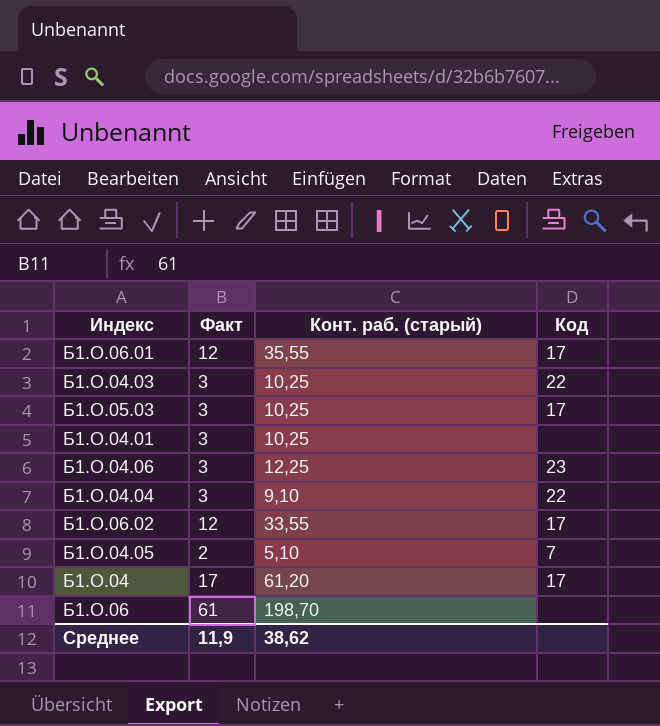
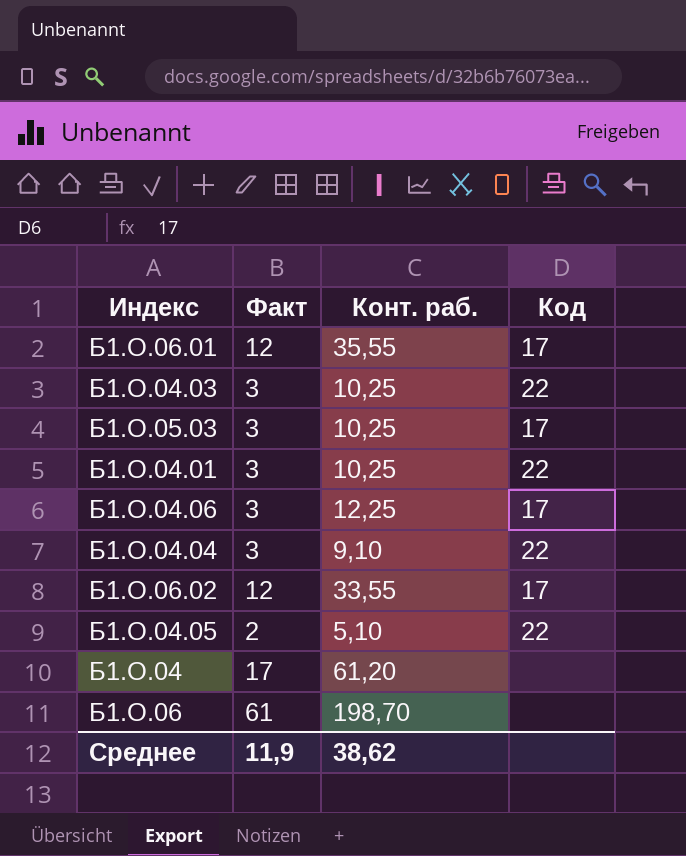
column name: Конт. раб. (старый) -> Конт. раб.
Б1.О.04.01 | Код: none -> 22
Б1.О.04.06 | Код: 23 -> 17
Б1.О.04.05 | Код: 7 -> 22
Б1.О.04 | Код: 17 -> none

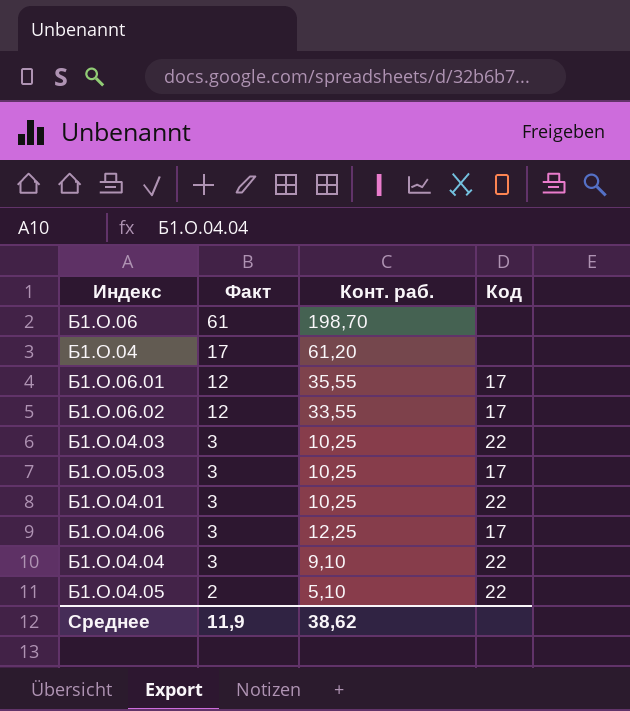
row order: none -> Факт descending

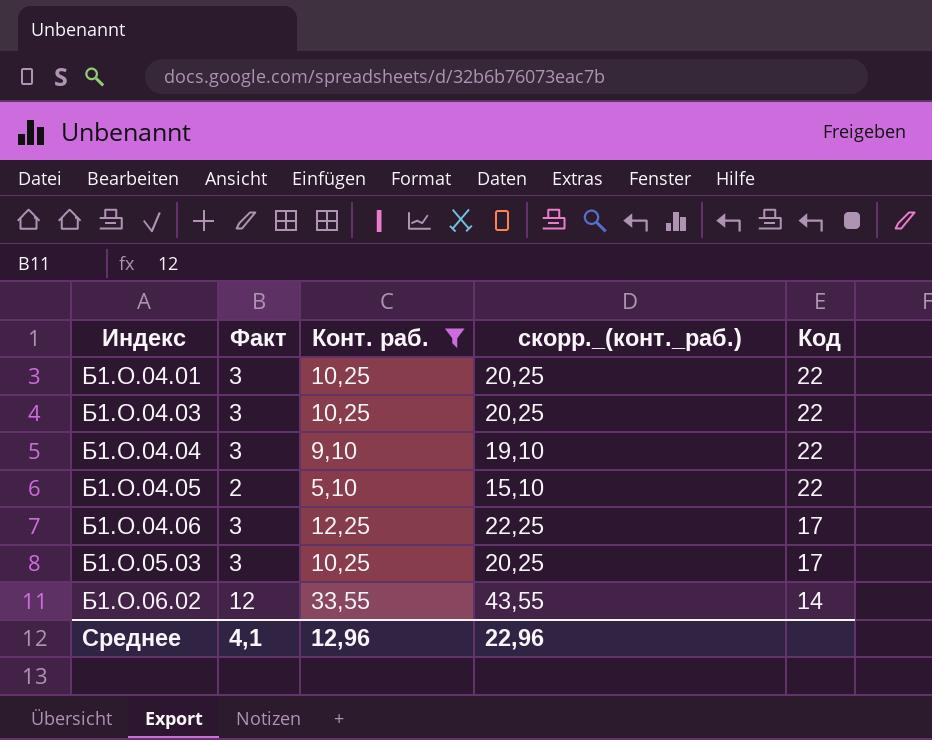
filter: none -> Конт. раб. <= 33,55
row order: Факт descending -> Индекс ascending
column скорр._(конт._раб.) | formula: none -> [Конт. раб.] + 10
Б1.О.06.02 | Код: 17 -> 14
Среднее | Факт: 11,9 -> 4,1
Среднее | Конт. раб.: 38,62 -> 12,96

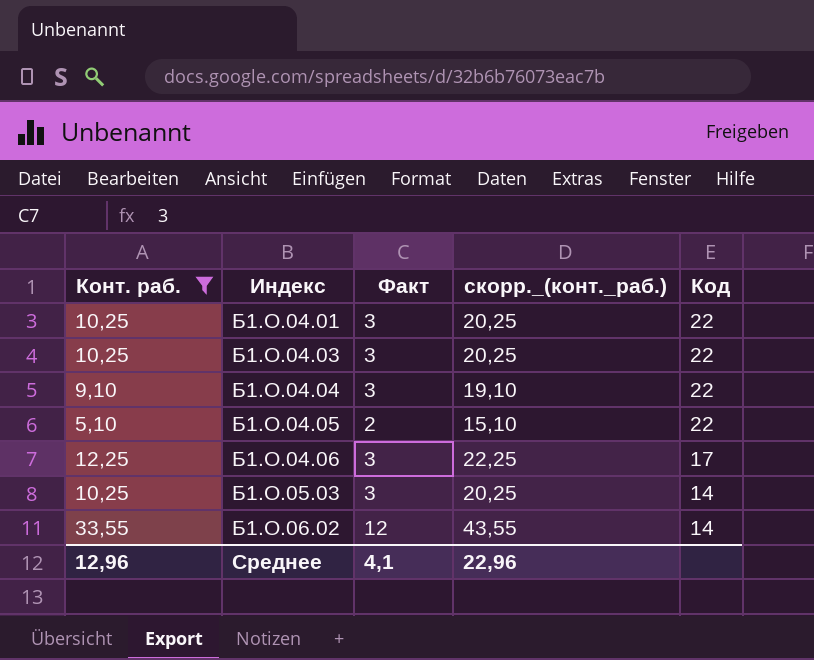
column Конт. раб. | position: 3 -> 1
Б1.О.05.03 | Код: 17 -> 14

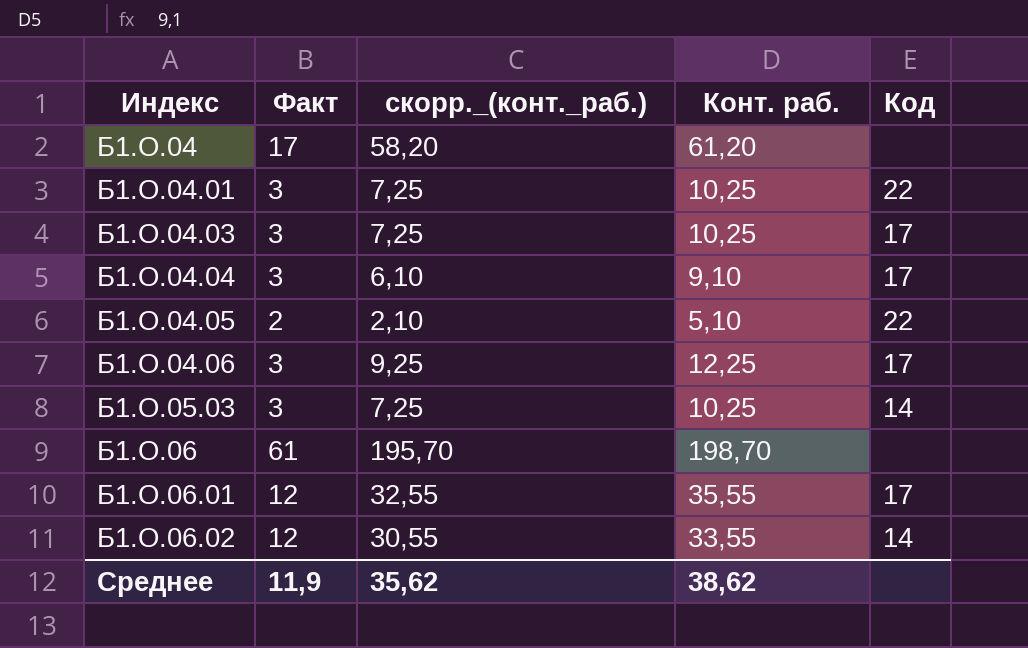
filter: Конт. раб. <= 33,55 -> none
column скорр._(конт._раб.) | formula: [Конт. раб.] + 10 -> [Конт. раб.] - 3
column Конт. раб. | position: 1 -> 4
Б1.О.04.03 | Код: 22 -> 17
Б1.О.04.04 | Код: 22 -> 17
Среднее | Факт: 4,1 -> 11,9
Среднее | скорр._(конт._раб.): 22,96 -> 35,62
Среднее | Конт. раб.: 12,96 -> 38,62

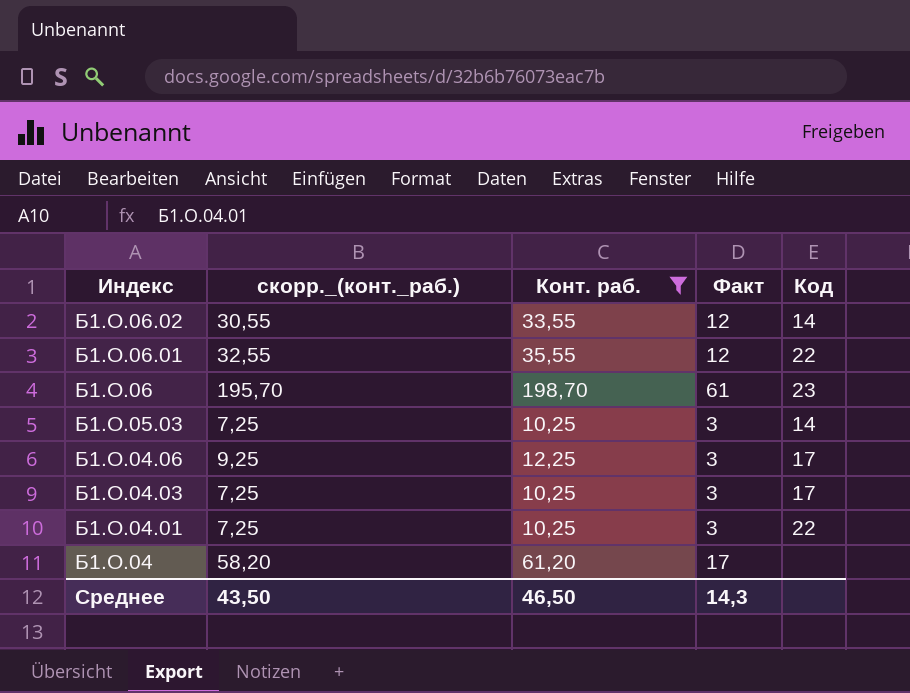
filter: none -> Конт. раб. >= 10,25
row order: Индекс ascending -> Индекс descending
column Факт | position: 2 -> 4
Б1.О.06.01 | Код: 17 -> 22
Б1.О.06 | Код: none -> 23
Среднее | скорр._(конт._раб.): 35,62 -> 43,50
Среднее | Конт. раб.: 38,62 -> 46,50
Среднее | Факт: 11,9 -> 14,3

